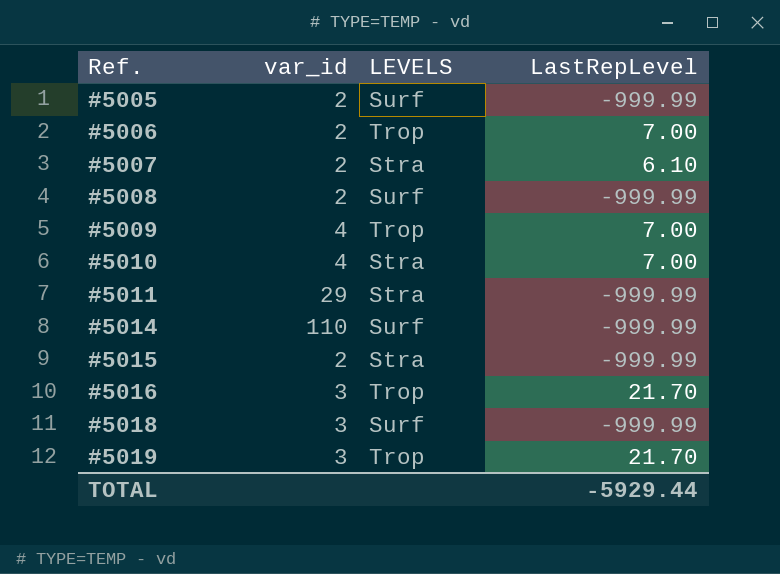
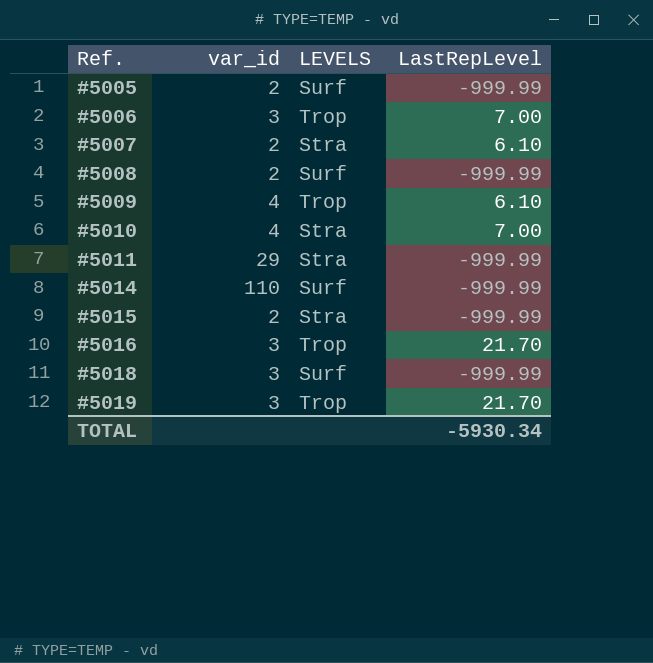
#5006 | var_id: 2 -> 3
#5009 | LastRepLevel: 7.00 -> 6.10
TOTAL | LastRepLevel: -5929.44 -> -5930.34

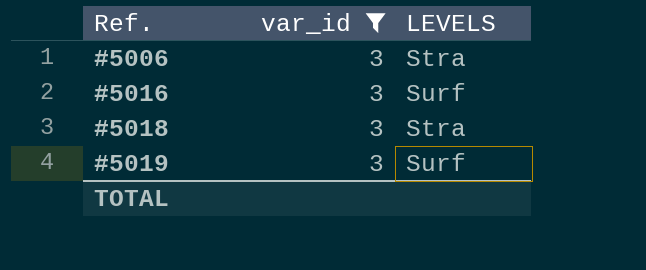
filter: none -> var_id = 3
column LastRepLevel | position: 4 -> none
#5006 | LEVELS: Trop -> Stra
#5016 | LEVELS: Trop -> Surf
#5018 | LEVELS: Surf -> Stra
#5019 | LEVELS: Trop -> Surf

